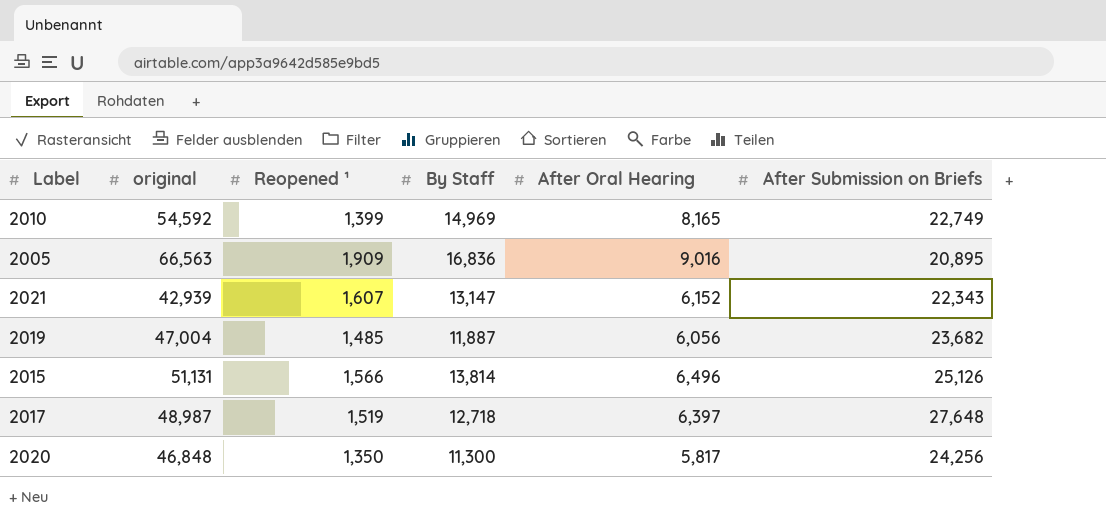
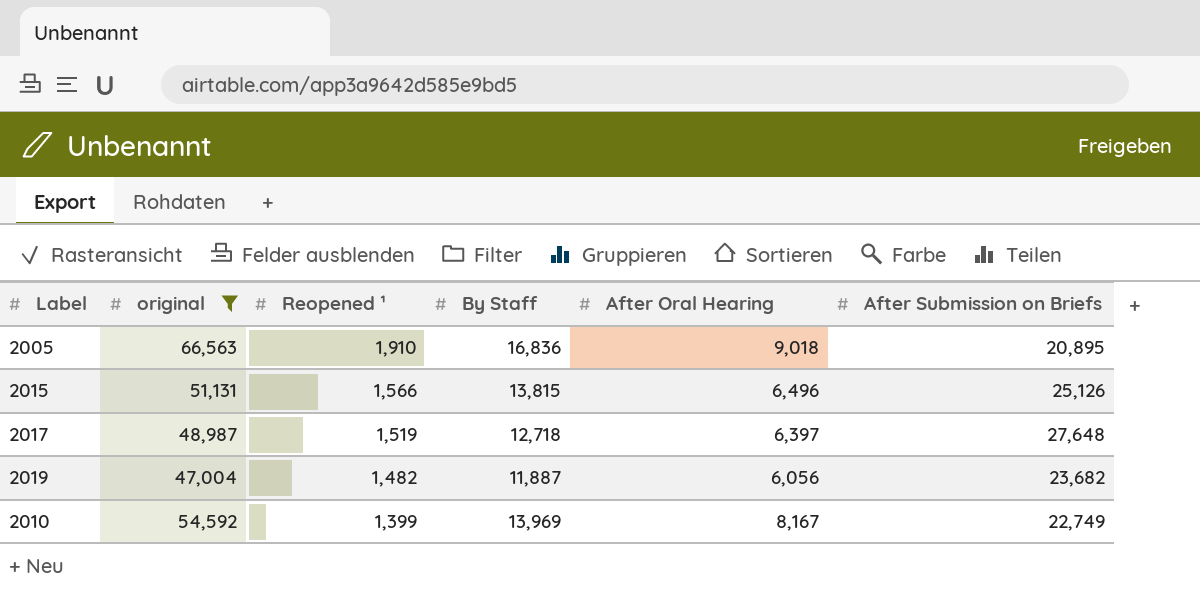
filter: none -> original >= 47,004
row order: none -> Reopened ¹ descending
2005 | Reopened ¹: 1,909 -> 1,910
2005 | After Oral Hearing: 9,016 -> 9,018
2015 | By Staff: 13,814 -> 13,815
2019 | Reopened ¹: 1,485 -> 1,482
2010 | By Staff: 14,969 -> 13,969
2010 | After Oral Hearing: 8,165 -> 8,167

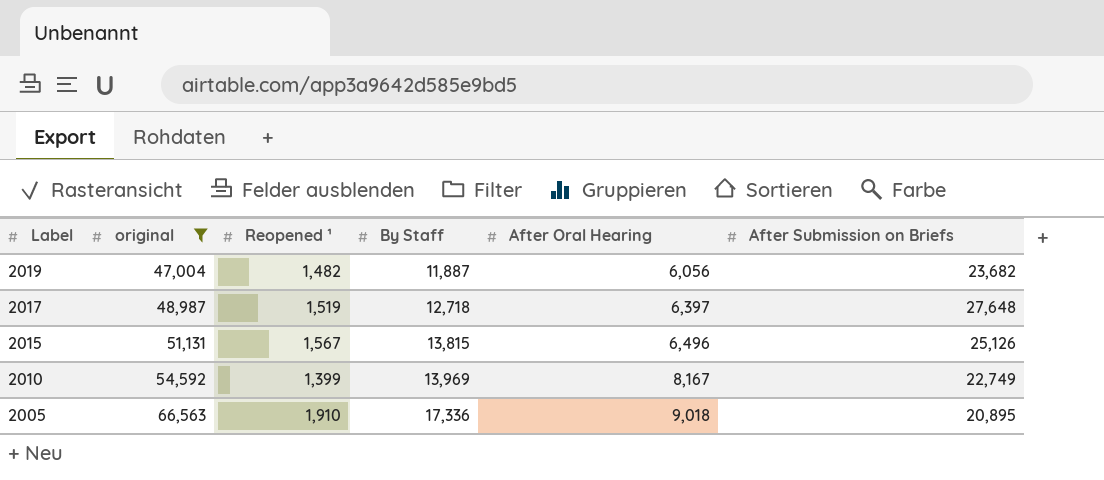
row order: Reopened ¹ descending -> Label descending
2015 | Reopened ¹: 1,566 -> 1,567
2005 | By Staff: 16,836 -> 17,336

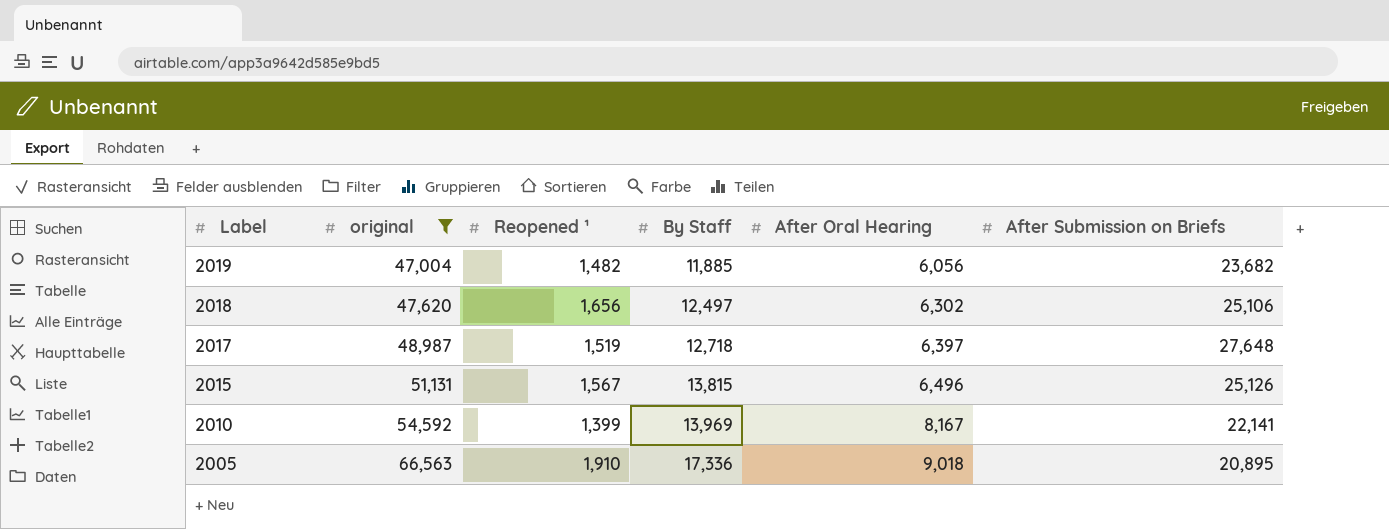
2019 | By Staff: 11,887 -> 11,885
row 2018: none -> 47,620 | 1,656 | 12,497 | 6,302 | 25,106
2010 | After Submission on Briefs: 22,749 -> 22,141

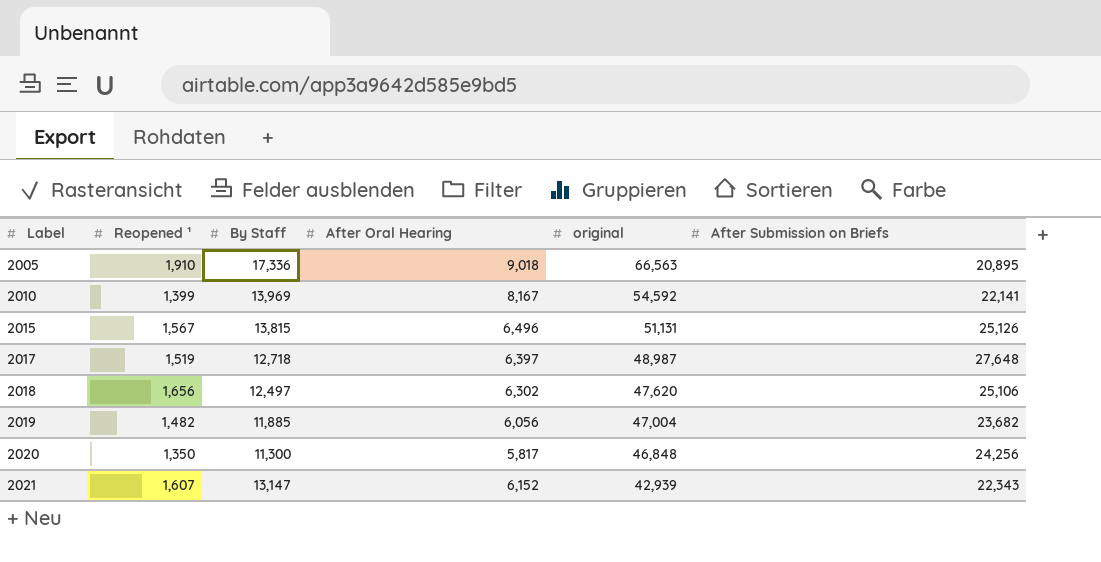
filter: original >= 47,004 -> none
row order: Label descending -> Label ascending
column original | position: 2 -> 5

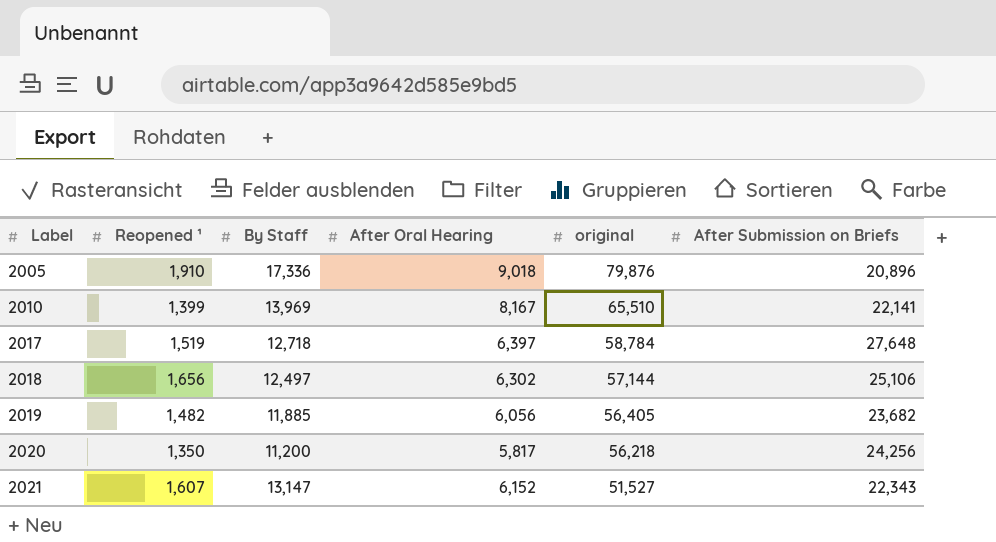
row 2015: 1,567 | 13,815 | 6,496 | 51,131 | 25,126 -> none
2005 | original: 66,563 -> 79,876
2005 | After Submission on Briefs: 20,895 -> 20,896
2010 | original: 54,592 -> 65,510
2017 | original: 48,987 -> 58,784
2018 | original: 47,620 -> 57,144
2019 | original: 47,004 -> 56,405
2020 | By Staff: 11,300 -> 11,200
2020 | original: 46,848 -> 56,218
2021 | original: 42,939 -> 51,527

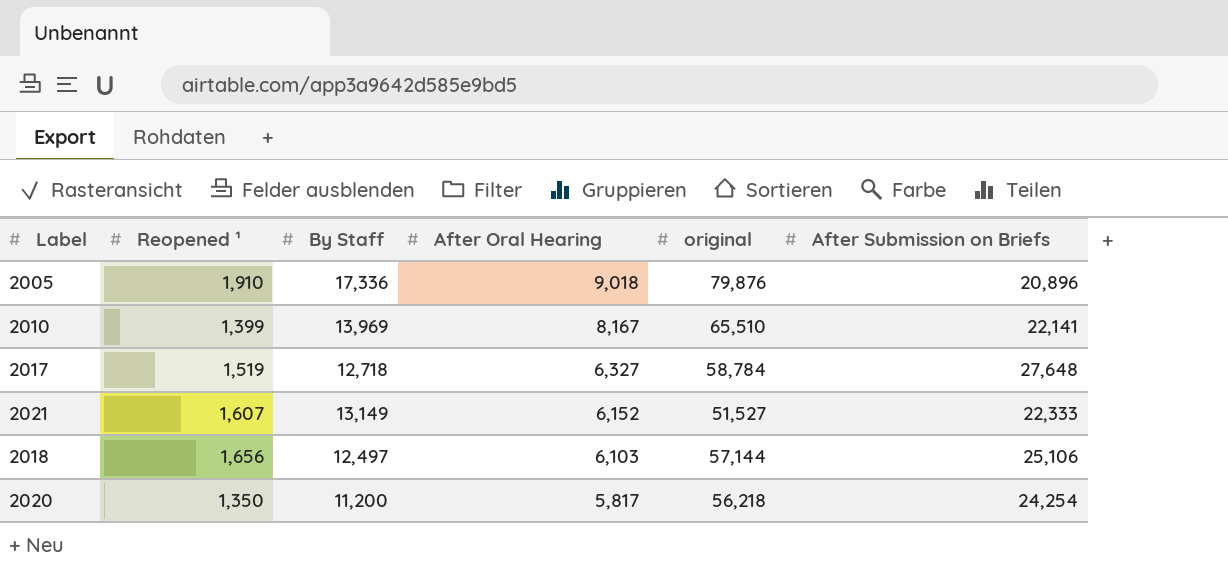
row order: Label ascending -> After Oral Hearing descending
row 2019: 1,482 | 11,885 | 6,056 | 56,405 | 23,682 -> none
2017 | After Oral Hearing: 6,397 -> 6,327
2021 | By Staff: 13,147 -> 13,149
2021 | After Submission on Briefs: 22,343 -> 22,333
2018 | After Oral Hearing: 6,302 -> 6,103
2020 | After Submission on Briefs: 24,256 -> 24,254

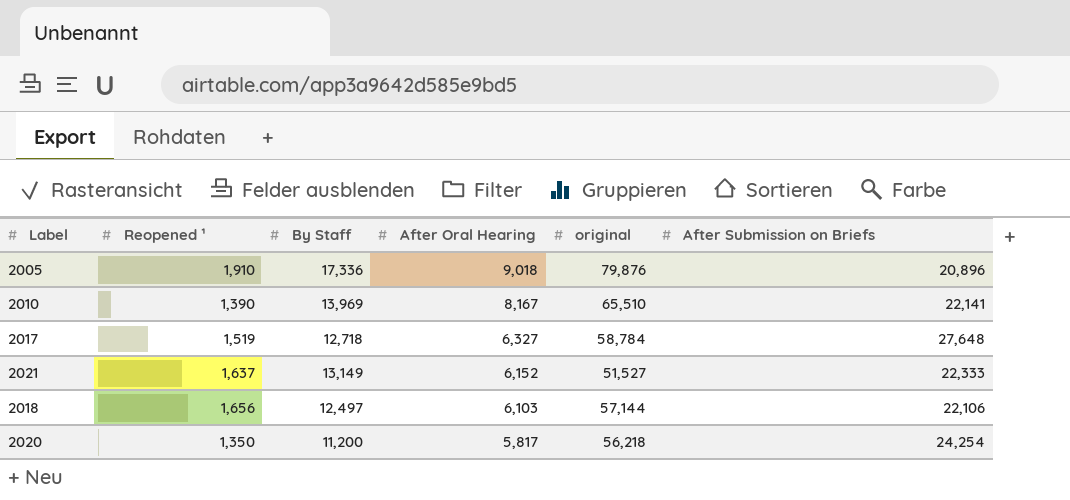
2010 | Reopened ¹: 1,399 -> 1,390
2021 | Reopened ¹: 1,607 -> 1,637
2018 | After Submission on Briefs: 25,106 -> 22,106

